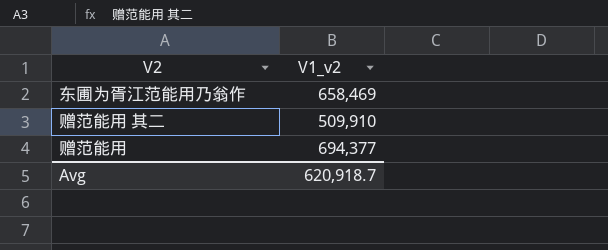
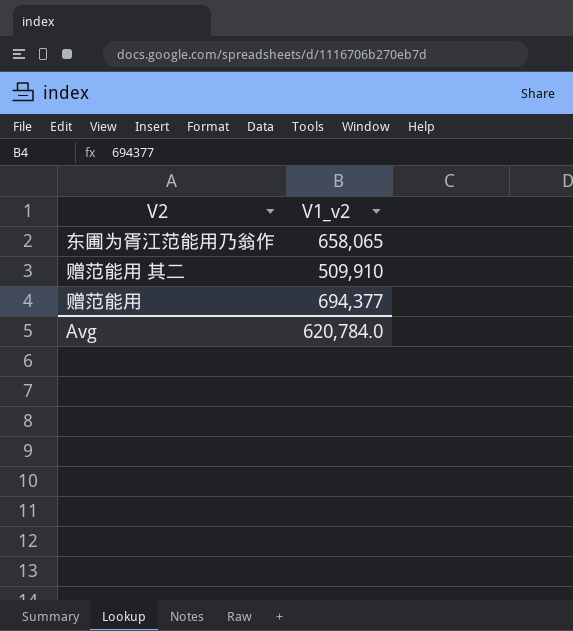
东圃为胥江范能用乃翁作 | V1_v2: 658,469 -> 658,065
Avg | V1_v2: 620,918.7 -> 620,784.0

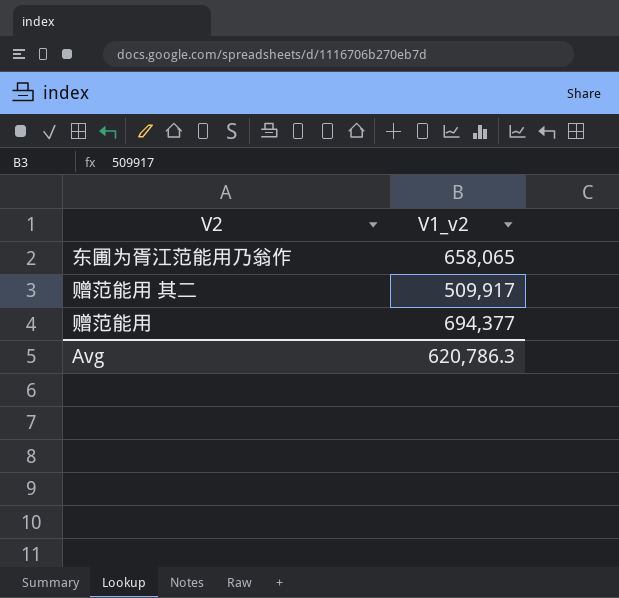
赠范能用 其二 | V1_v2: 509,910 -> 509,917
Avg | V1_v2: 620,784.0 -> 620,786.3

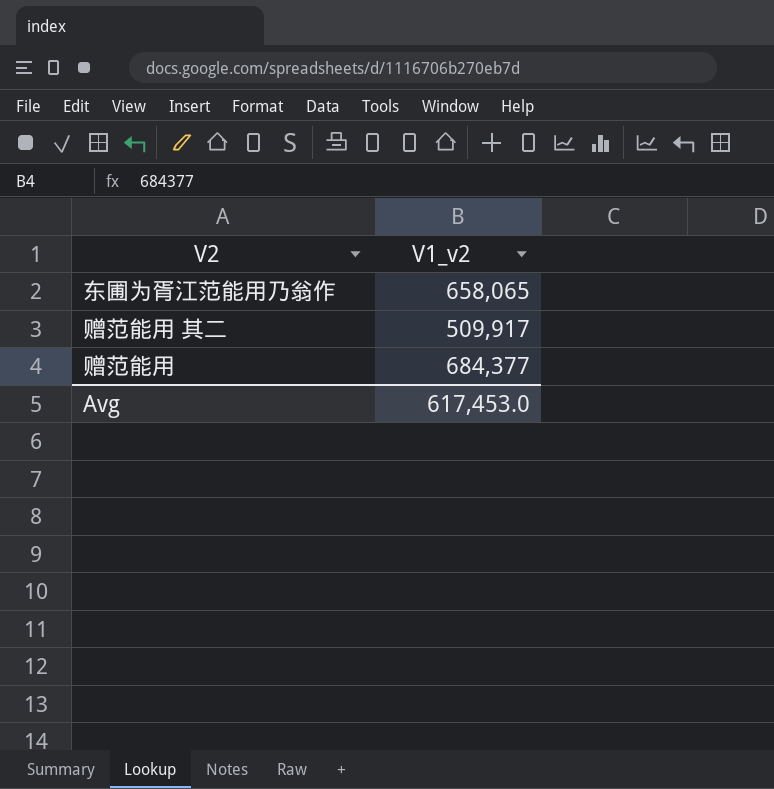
赠范能用 | V1_v2: 694,377 -> 684,377
Avg | V1_v2: 620,786.3 -> 617,453.0

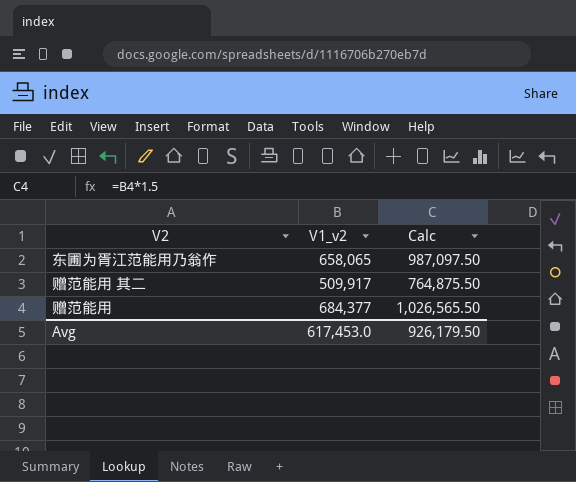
column Calc | formula: none -> [V1_v2] * 1.5

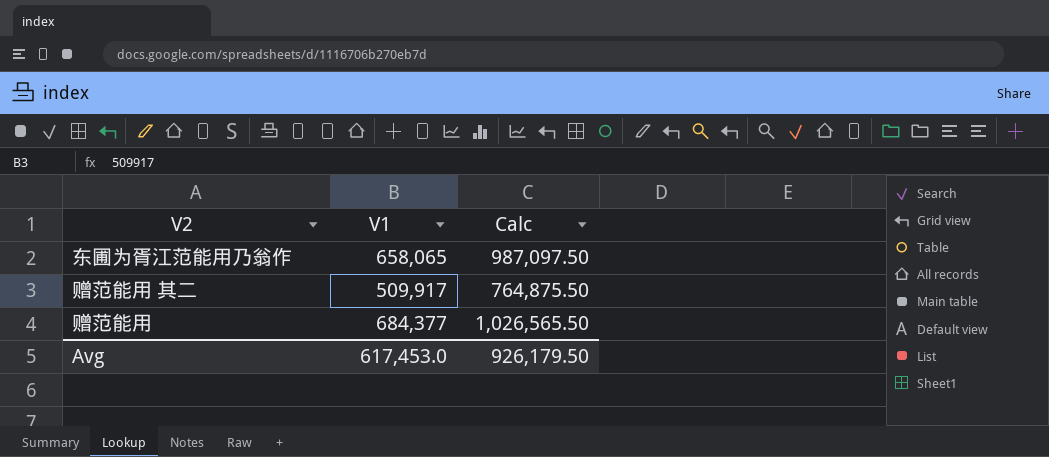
column name: V1_v2 -> V1

